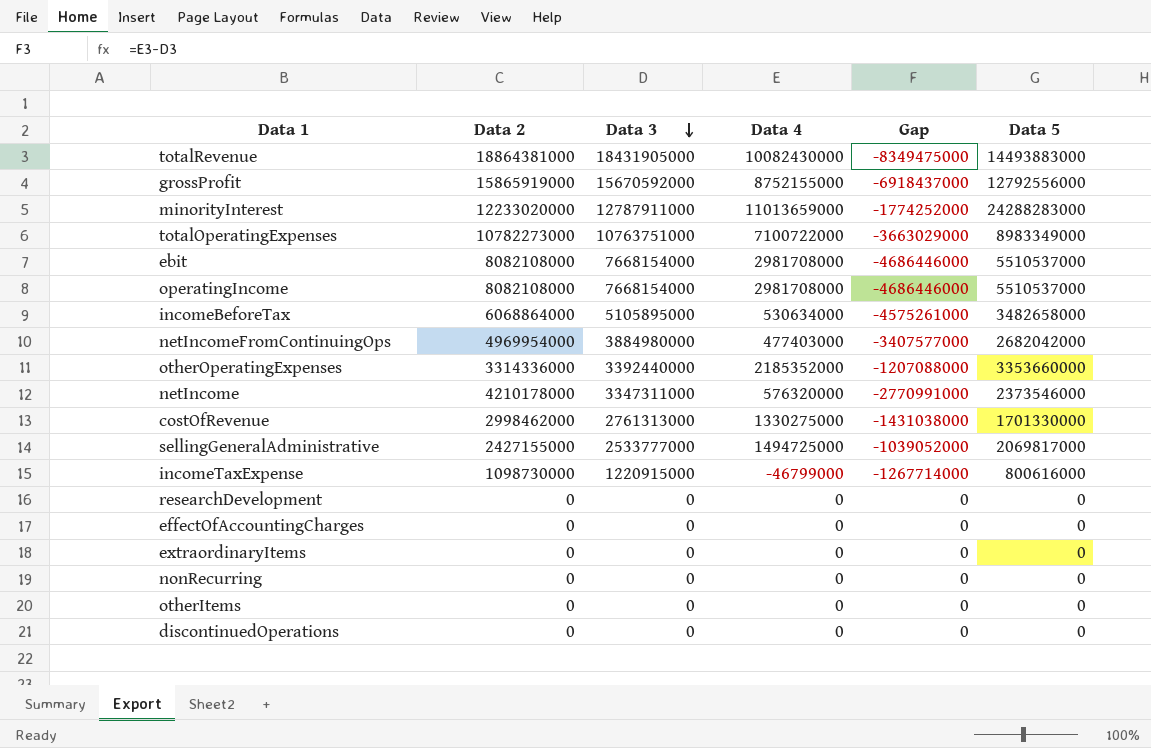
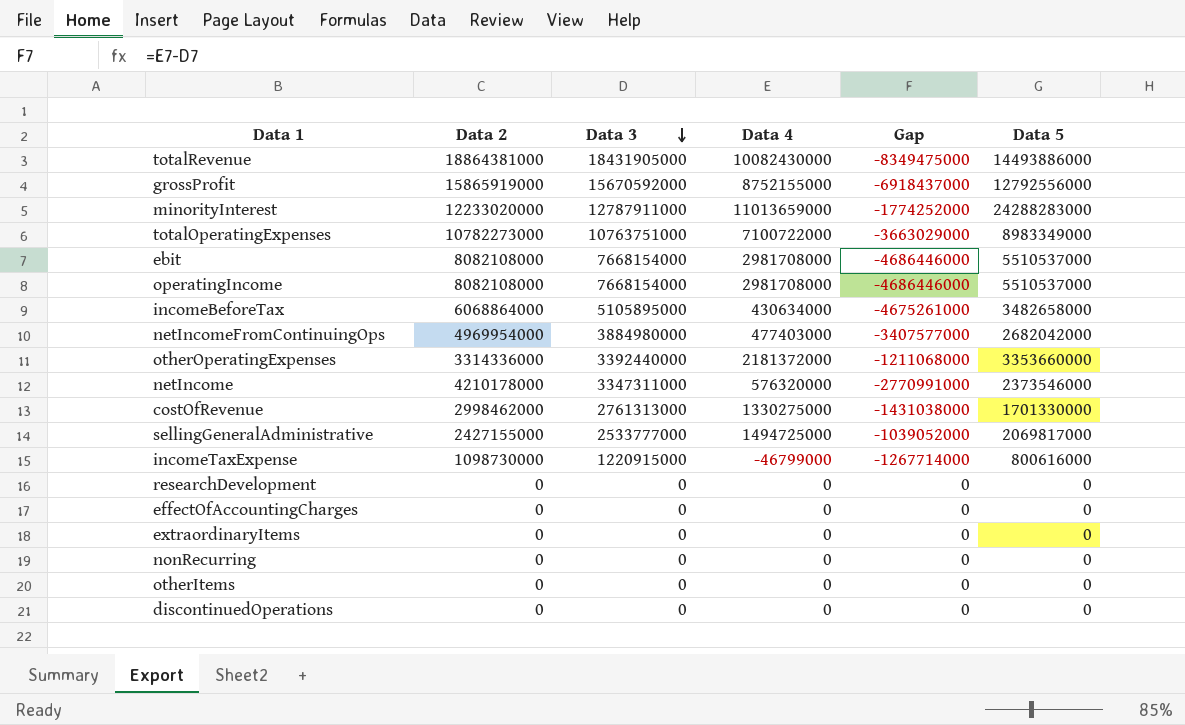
totalRevenue | Data 5: 14493883000 -> 14493886000
incomeBeforeTax | Data 4: 530634000 -> 430634000
incomeBeforeTax | Gap: -4575261000 -> -4675261000
otherOperatingExpenses | Data 4: 2185352000 -> 2181372000
otherOperatingExpenses | Gap: -1207088000 -> -1211068000

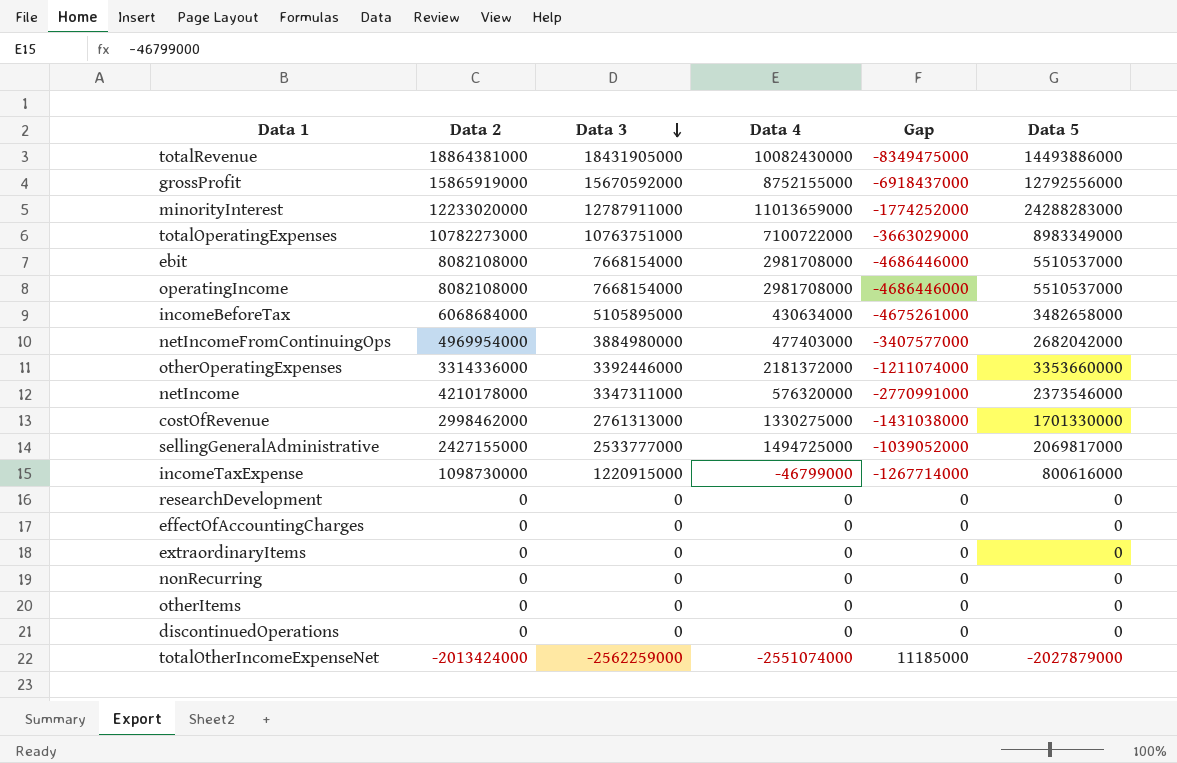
incomeBeforeTax | Data 2: 6068864000 -> 6068684000
otherOperatingExpenses | Data 3: 3392440000 -> 3392446000
otherOperatingExpenses | Gap: -1211068000 -> -1211074000
row totalOtherIncomeExpenseNet: none -> -2013424000 | -2562259000 | -2551074000 | 11185000 | -2027879000

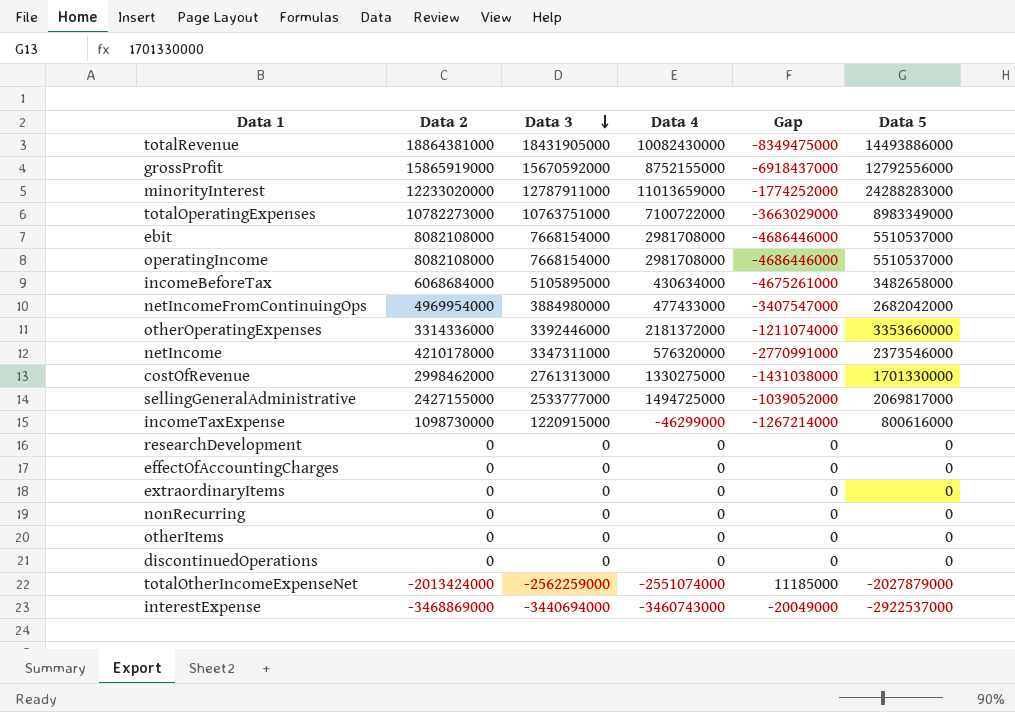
netIncomeFromContinuingOps | Data 4: 477403000 -> 477433000
netIncomeFromContinuingOps | Gap: -3407577000 -> -3407547000
incomeTaxExpense | Data 4: -46799000 -> -46299000
incomeTaxExpense | Gap: -1267714000 -> -1267214000
row interestExpense: none -> -3468869000 | -3440694000 | -3460743000 | -20049000 | -2922537000

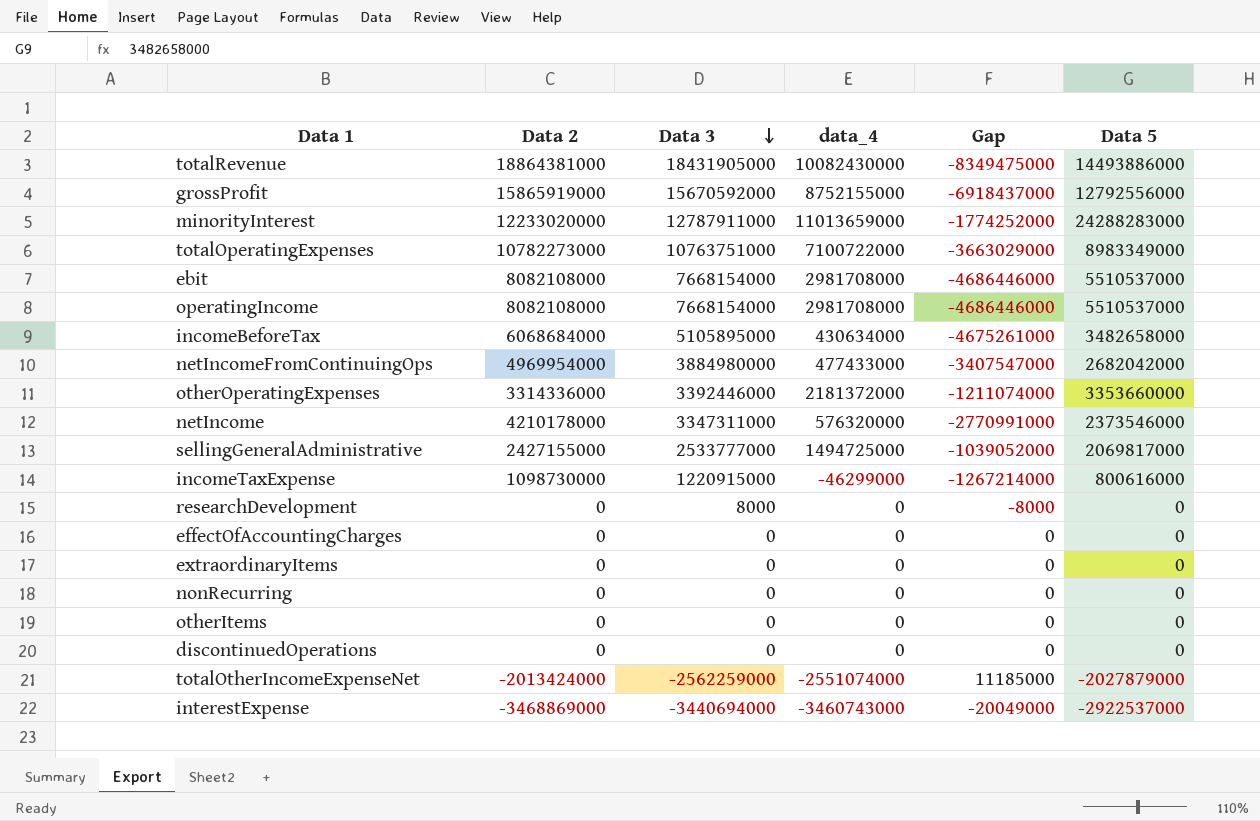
column name: Data 4 -> data_4
row costOfRevenue: 2998462000 | 2761313000 | 1330275000 | -1431038000 | 1701330000 -> none
researchDevelopment | Data 3: 0 -> 8000
researchDevelopment | Gap: 0 -> -8000

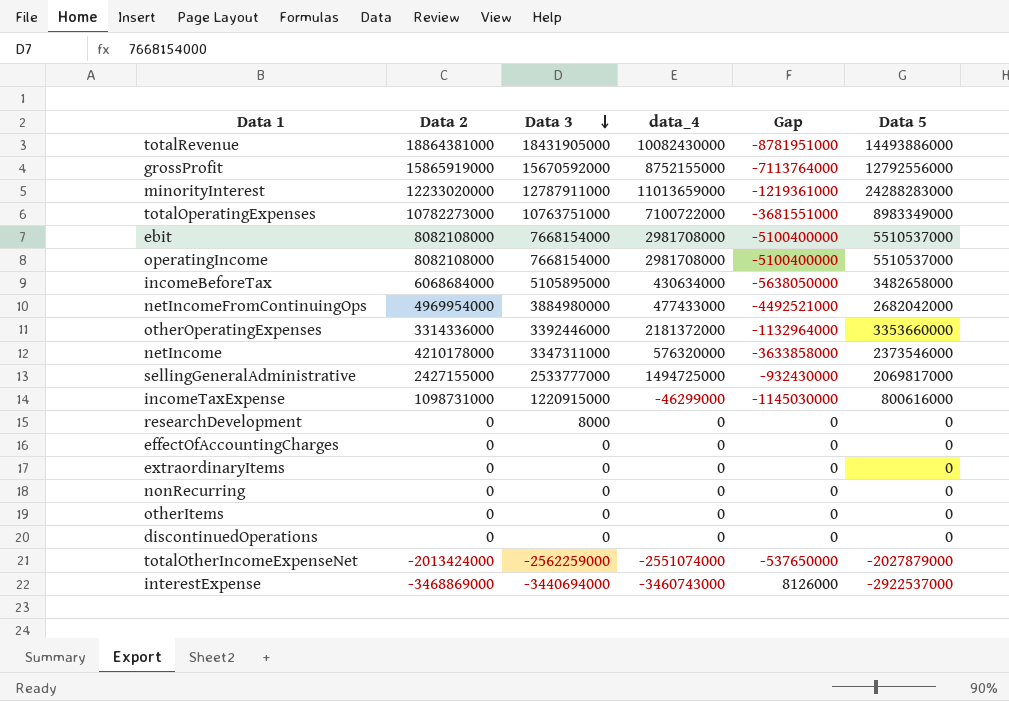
column Gap | formula: [data_4] - [Data 3] -> [data_4] - [Data 2]
incomeTaxExpense | Data 2: 1098730000 -> 1098731000

